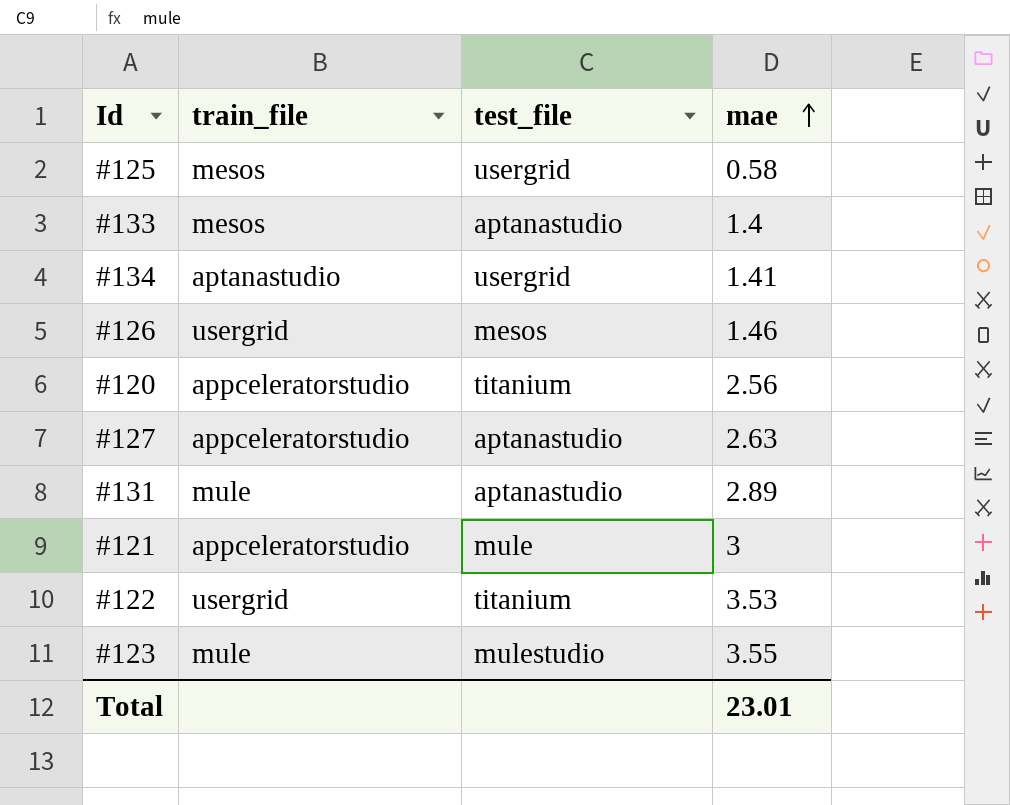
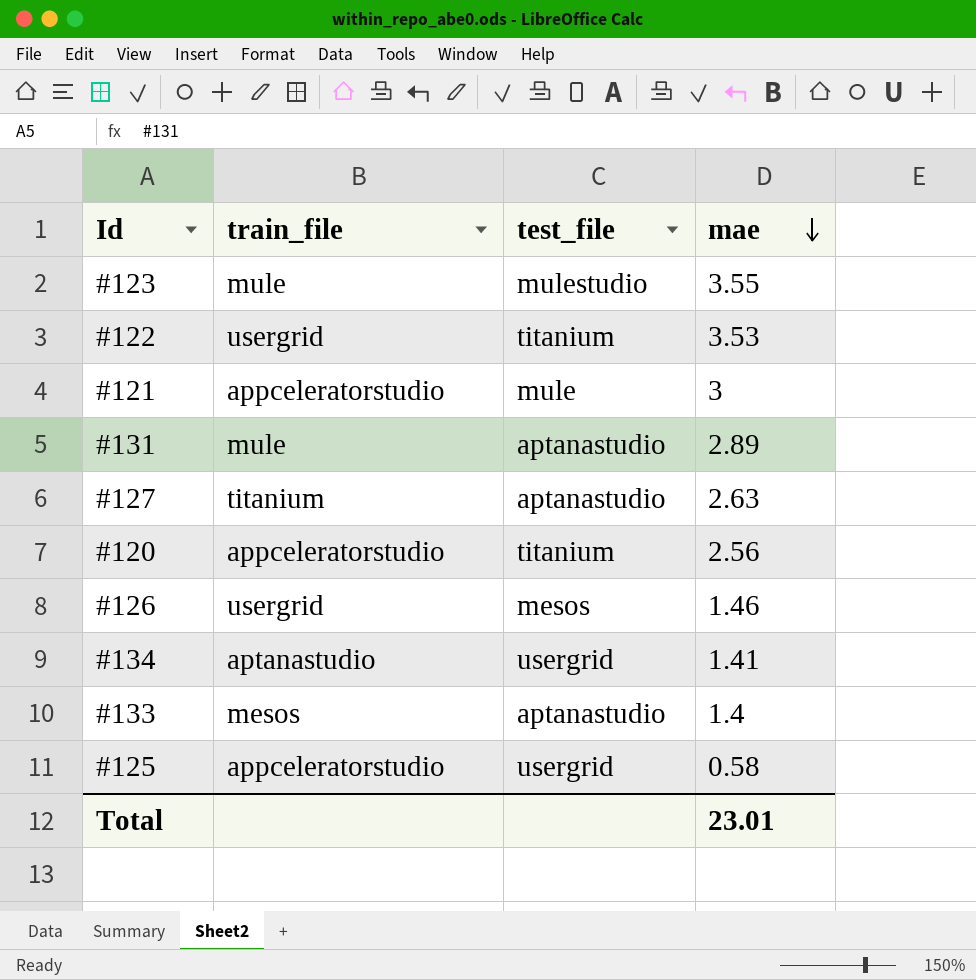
row order: mae ascending -> mae descending
#127 | train_file: appceleratorstudio -> titanium
#125 | train_file: mesos -> appceleratorstudio

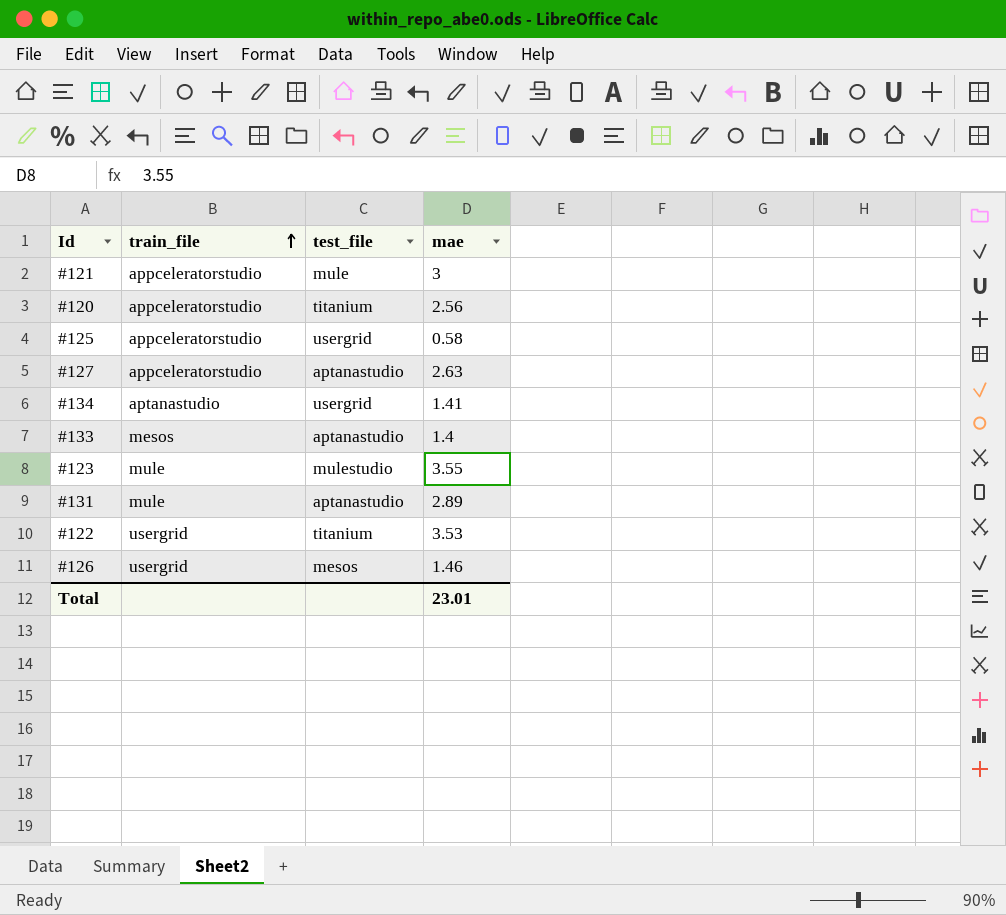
row order: mae descending -> train_file ascending
#127 | train_file: titanium -> appceleratorstudio

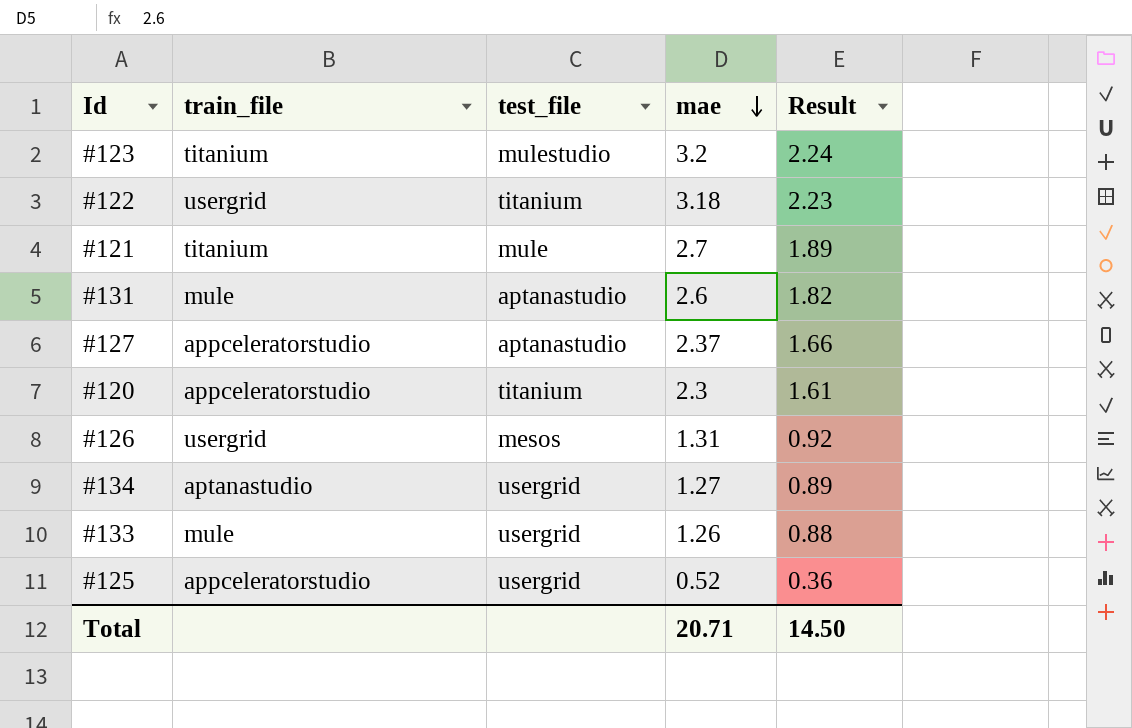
row order: train_file ascending -> mae descending
column Result | formula: none -> [mae] * 0.7
#123 | train_file: mule -> titanium
#123 | mae: 3.55 -> 3.2
#122 | mae: 3.53 -> 3.18
#121 | train_file: appceleratorstudio -> titanium
#121 | mae: 3 -> 2.7
#131 | mae: 2.89 -> 2.6
#127 | mae: 2.63 -> 2.37
#120 | mae: 2.56 -> 2.3
#126 | mae: 1.46 -> 1.31
#134 | mae: 1.41 -> 1.27
#133 | train_file: mesos -> mule
#133 | test_file: aptanastudio -> usergrid
#133 | mae: 1.4 -> 1.26
#125 | mae: 0.58 -> 0.52
Total | mae: 23.01 -> 20.71

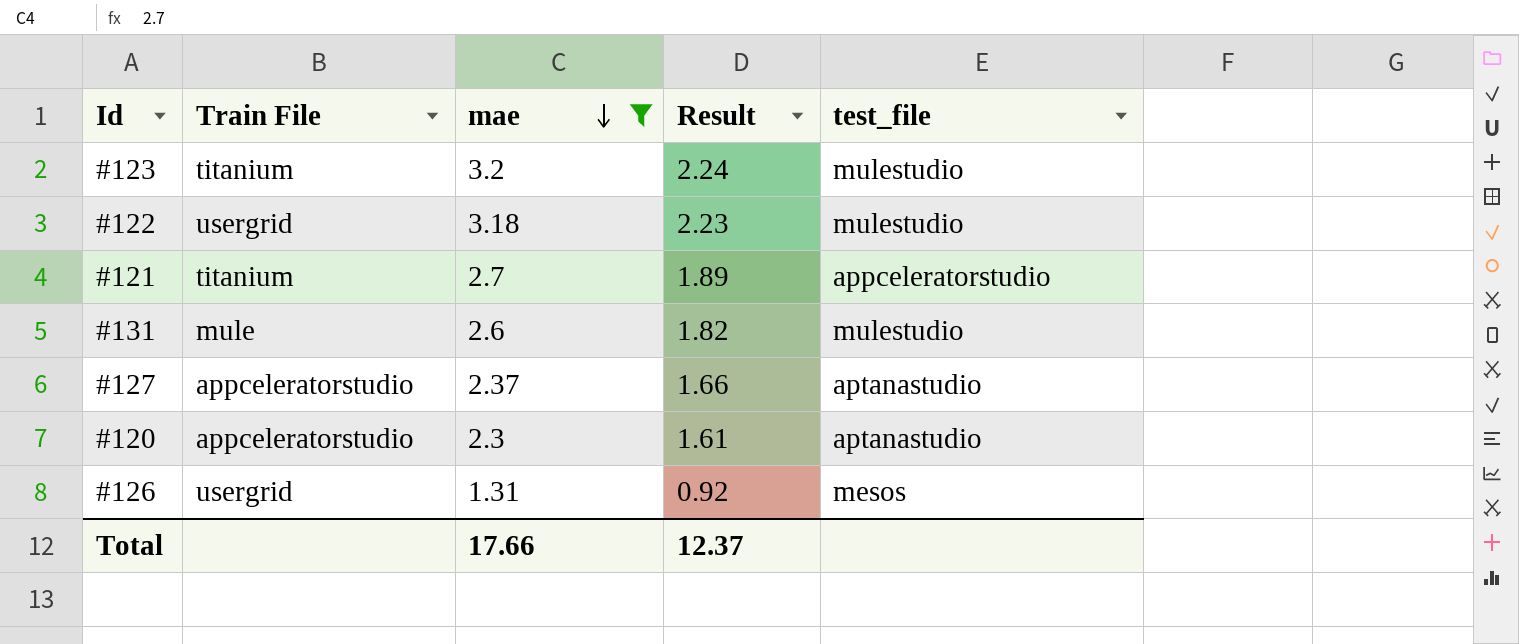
filter: none -> mae >= 1.31
column name: train_file -> Train File
column test_file | position: 3 -> 5
#122 | test_file: titanium -> mulestudio
#121 | test_file: mule -> appceleratorstudio
#131 | test_file: aptanastudio -> mulestudio
#120 | test_file: titanium -> aptanastudio
Total | mae: 20.71 -> 17.66
Total | Result: 14.50 -> 12.37

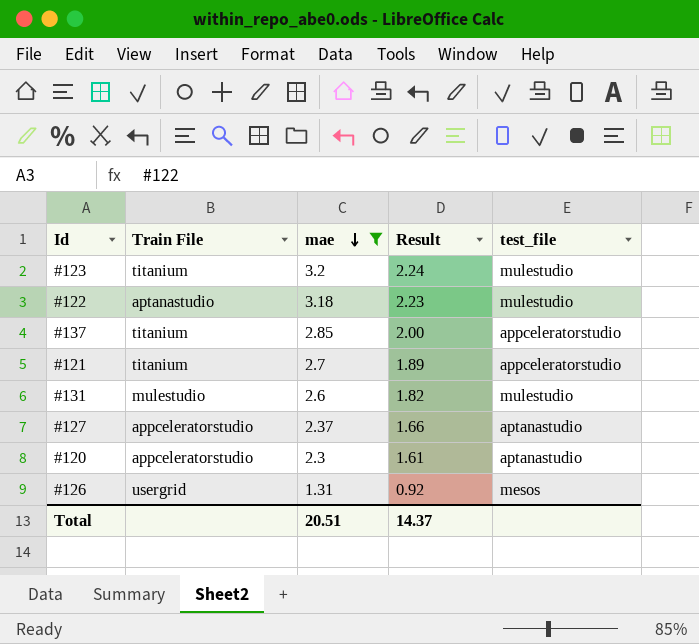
#122 | Train File: usergrid -> aptanastudio
row #137: none -> titanium | 2.85 | 2.00 | appceleratorstudio
#131 | Train File: mule -> mulestudio
Total | mae: 17.66 -> 20.51
Total | Result: 12.37 -> 14.37

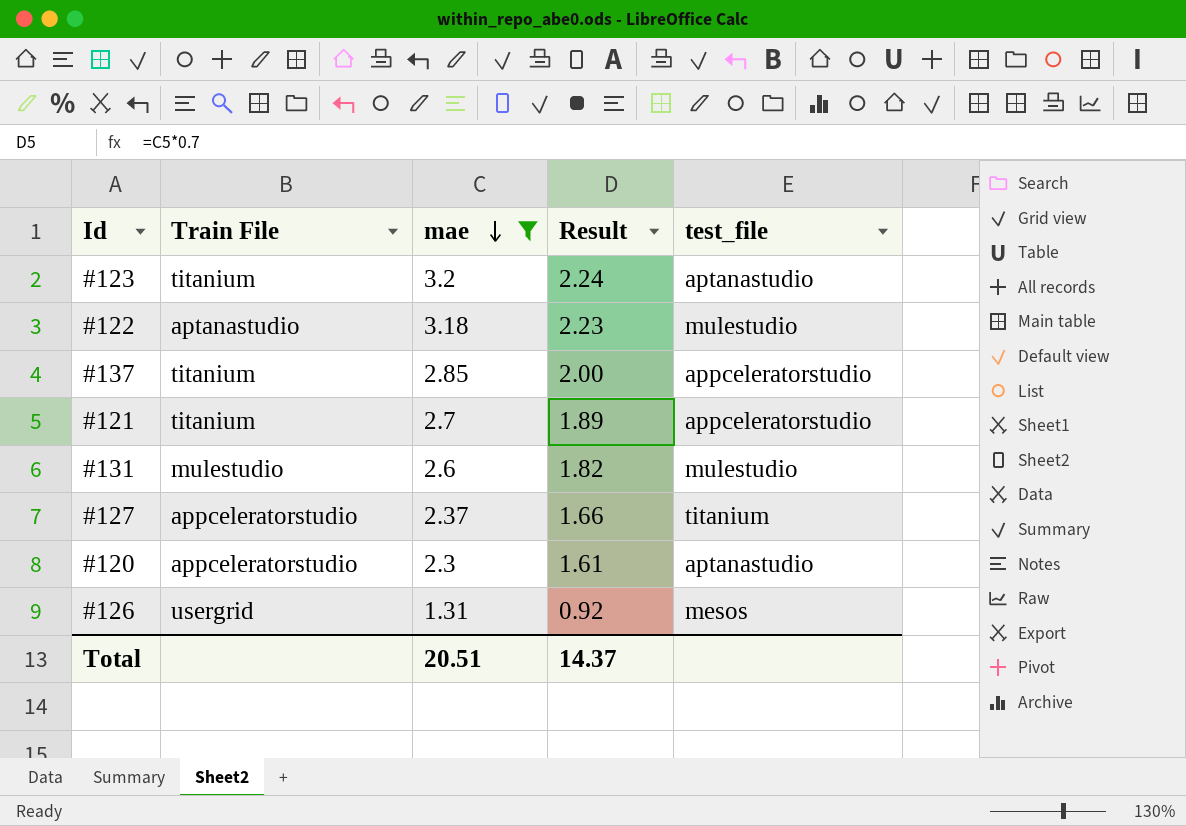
#123 | test_file: mulestudio -> aptanastudio
#127 | test_file: aptanastudio -> titanium

